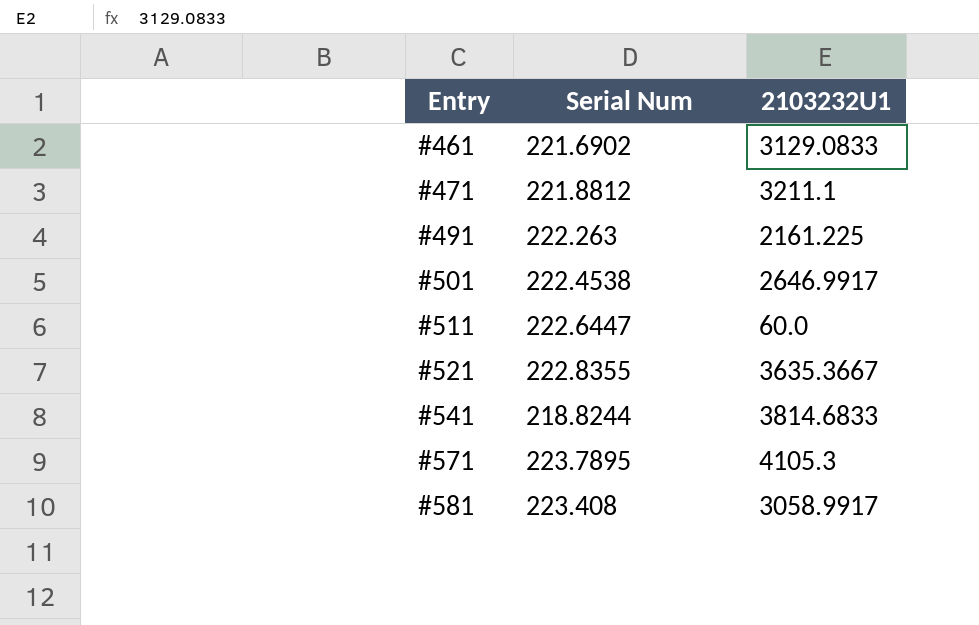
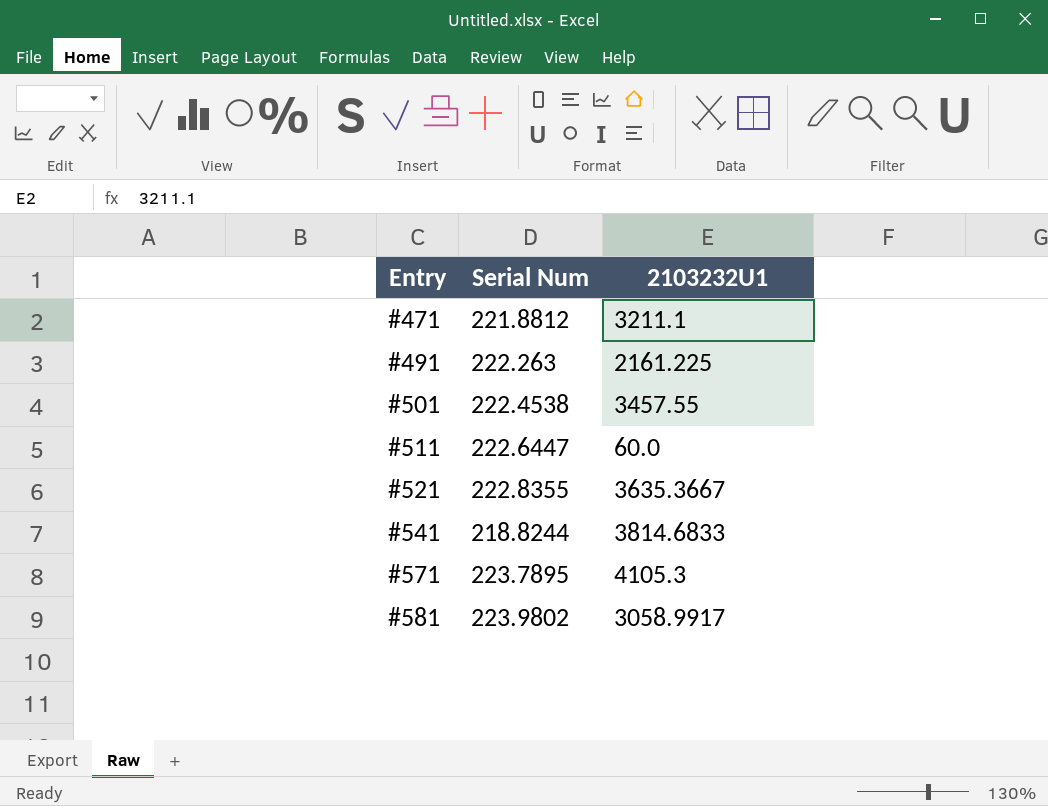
row #461: 221.6902 | 3129.0833 -> none
#501 | 2103232U1: 2646.9917 -> 3457.55
#581 | Serial Num: 223.408 -> 223.9802

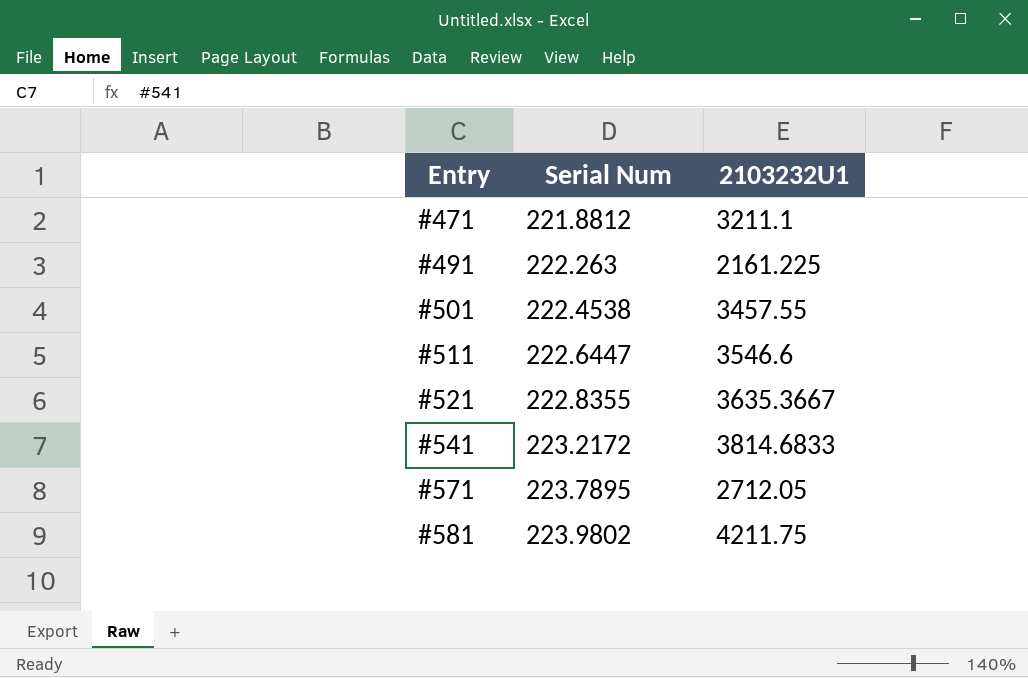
#511 | 2103232U1: 60.0 -> 3546.6
#541 | Serial Num: 218.8244 -> 223.2172
#571 | 2103232U1: 4105.3 -> 2712.05
#581 | 2103232U1: 3058.9917 -> 4211.75

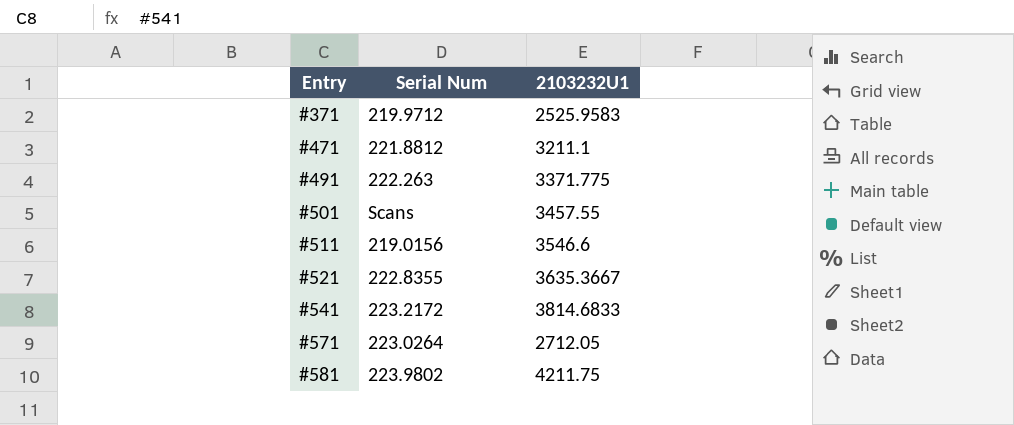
row #371: none -> 219.9712 | 2525.9583
#491 | 2103232U1: 2161.225 -> 3371.775
#501 | Serial Num: 222.4538 -> Scans
#511 | Serial Num: 222.6447 -> 219.0156
#571 | Serial Num: 223.7895 -> 223.0264

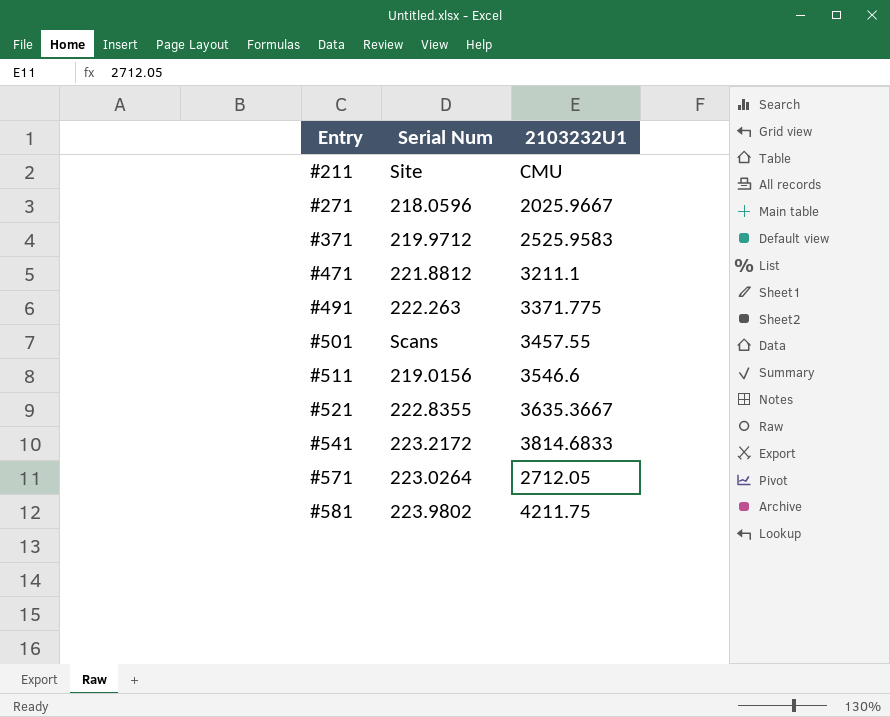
row #211: none -> Site | CMU
row #271: none -> 218.0596 | 2025.9667

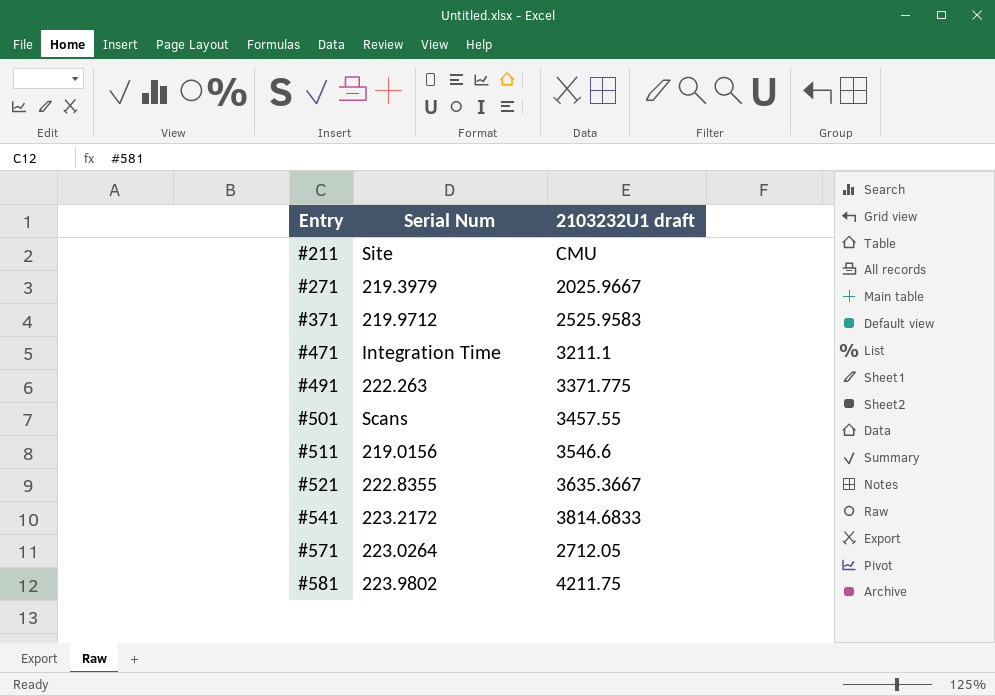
column name: 2103232U1 -> 2103232U1 draft
#271 | Serial Num: 218.0596 -> 219.3979
#471 | Serial Num: 221.8812 -> Integration Time

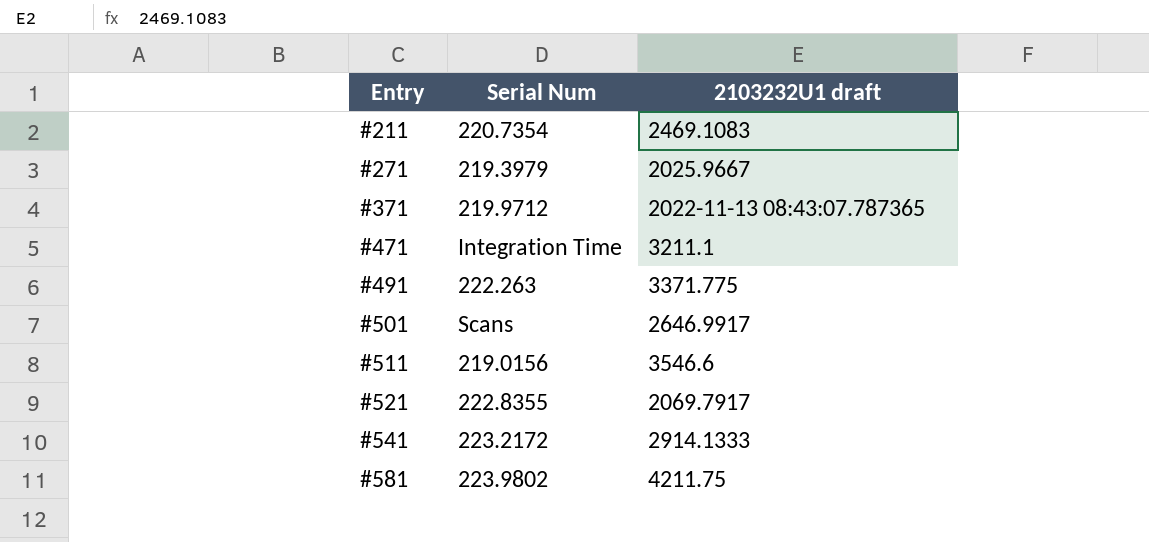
row #571: 223.0264 | 2712.05 -> none
#211 | Serial Num: Site -> 220.7354
#211 | 2103232U1 draft: CMU -> 2469.1083
#371 | 2103232U1 draft: 2525.9583 -> 2022-11-13 08:43:07.787365
#501 | 2103232U1 draft: 3457.55 -> 2646.9917
#521 | 2103232U1 draft: 3635.3667 -> 2069.7917
#541 | 2103232U1 draft: 3814.6833 -> 2914.1333

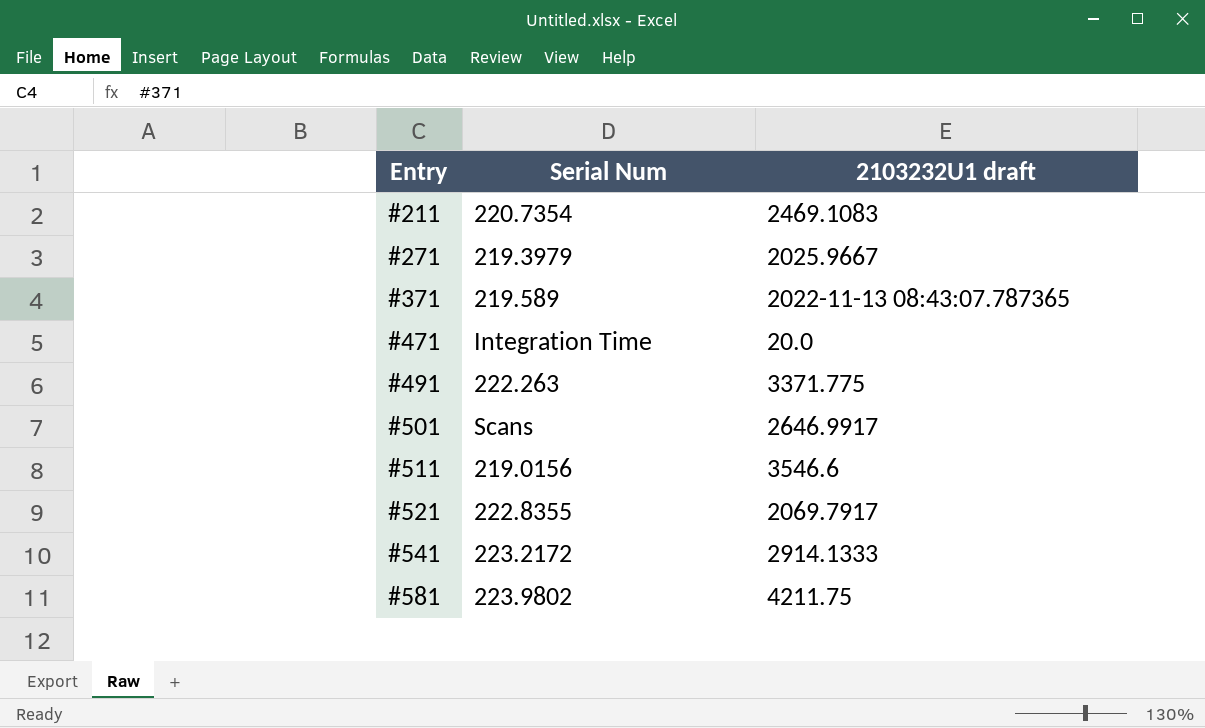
#371 | Serial Num: 219.9712 -> 219.589
#471 | 2103232U1 draft: 3211.1 -> 20.0

